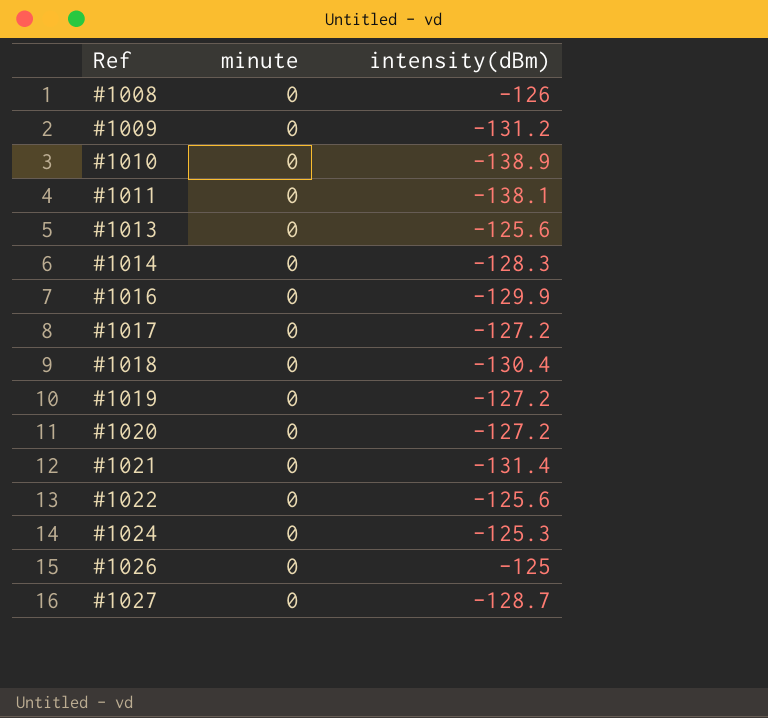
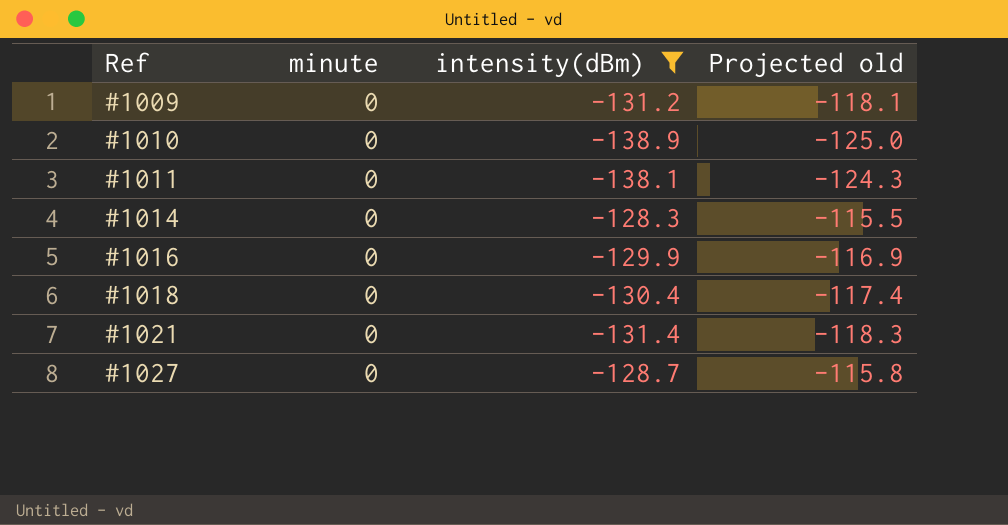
filter: none -> intensity(dBm) <= -128.3
column Projected old | formula: none -> [intensity(dBm)] * 0.9

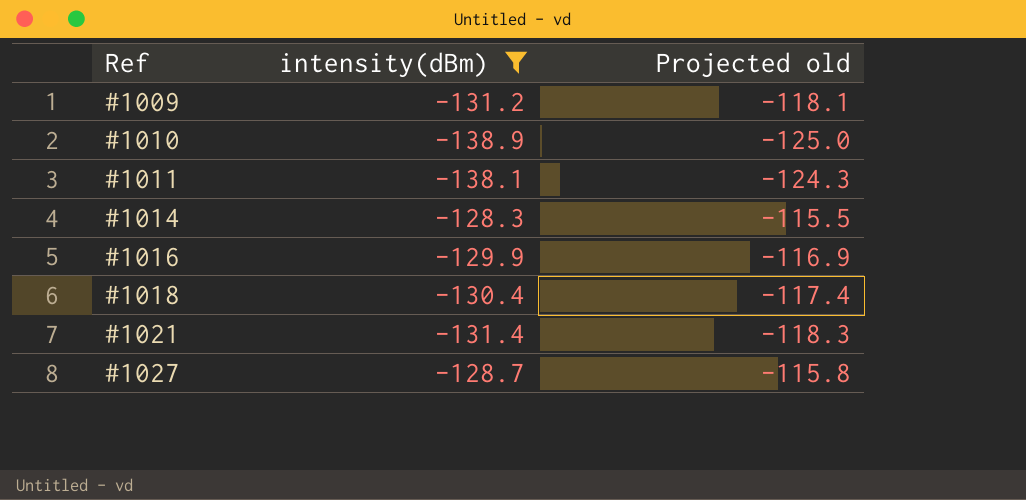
column minute | position: 2 -> none

